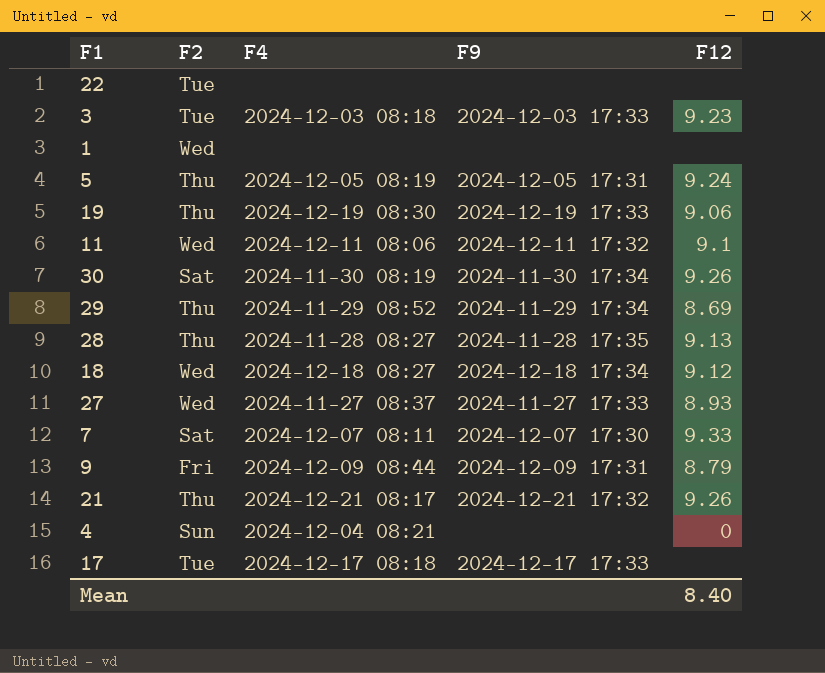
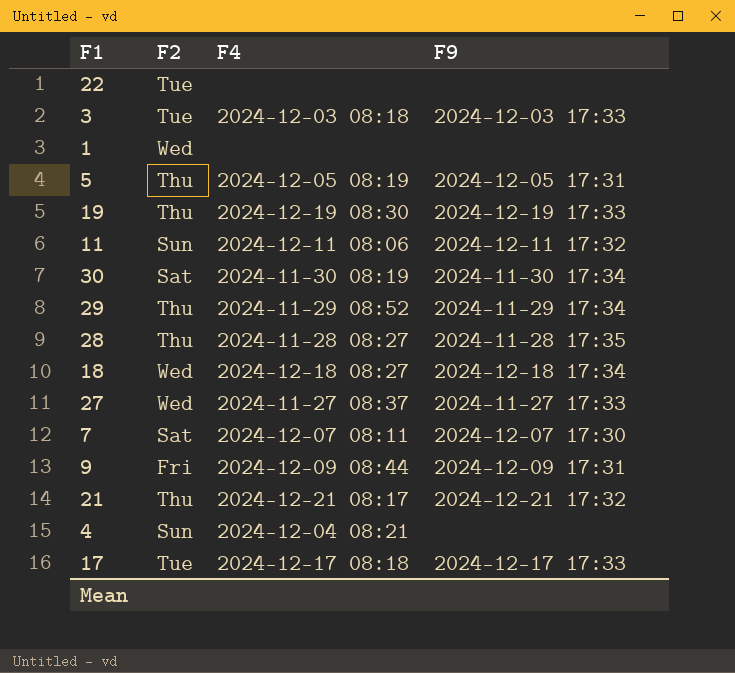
column F12 | position: 5 -> none
11 | F2: Wed -> Sun

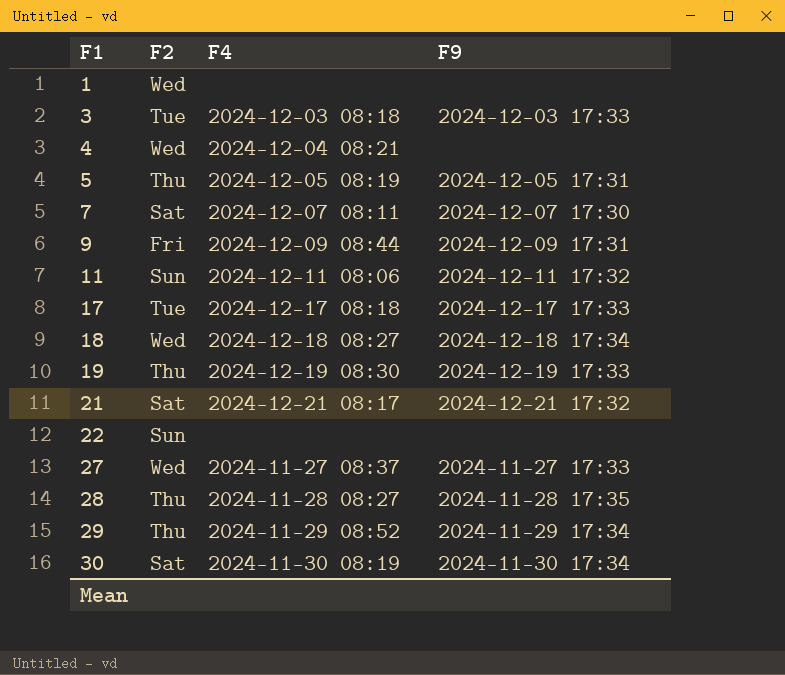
row order: none -> F1 ascending
4 | F2: Sun -> Wed
21 | F2: Thu -> Sat
22 | F2: Tue -> Sun

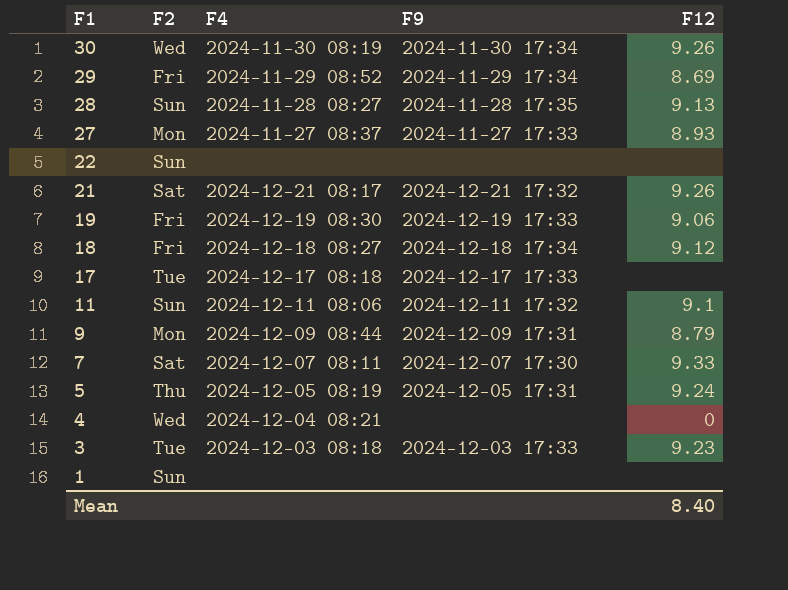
row order: F1 ascending -> F1 descending
column F12 | position: none -> 5
30 | F2: Sat -> Wed
29 | F2: Thu -> Fri
28 | F2: Thu -> Sun
27 | F2: Wed -> Mon
19 | F2: Thu -> Fri
18 | F2: Wed -> Fri
9 | F2: Fri -> Mon
1 | F2: Wed -> Sun

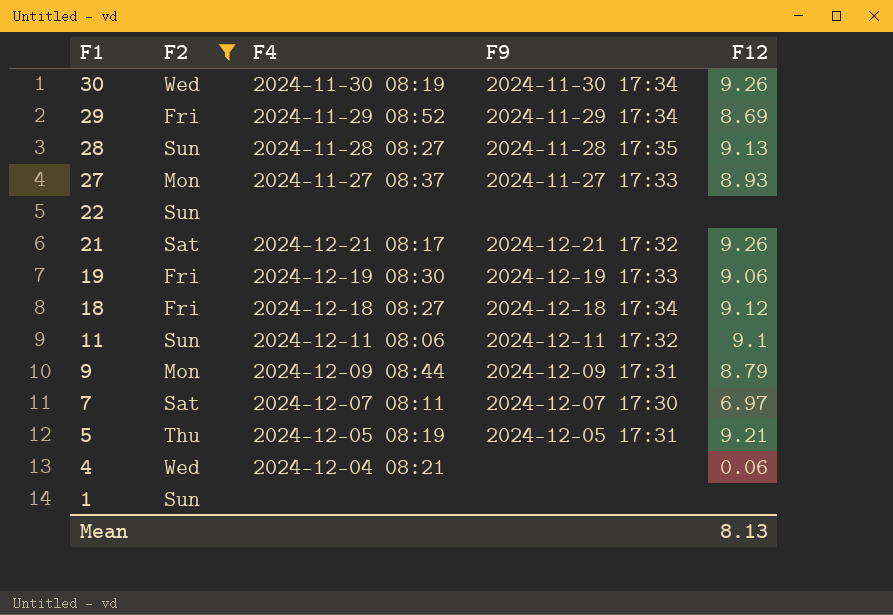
filter: none -> F2 != Tue
7 | F12: 9.33 -> 6.97
5 | F12: 9.24 -> 9.21
4 | F12: 0 -> 0.06
Mean | F12: 8.40 -> 8.13

